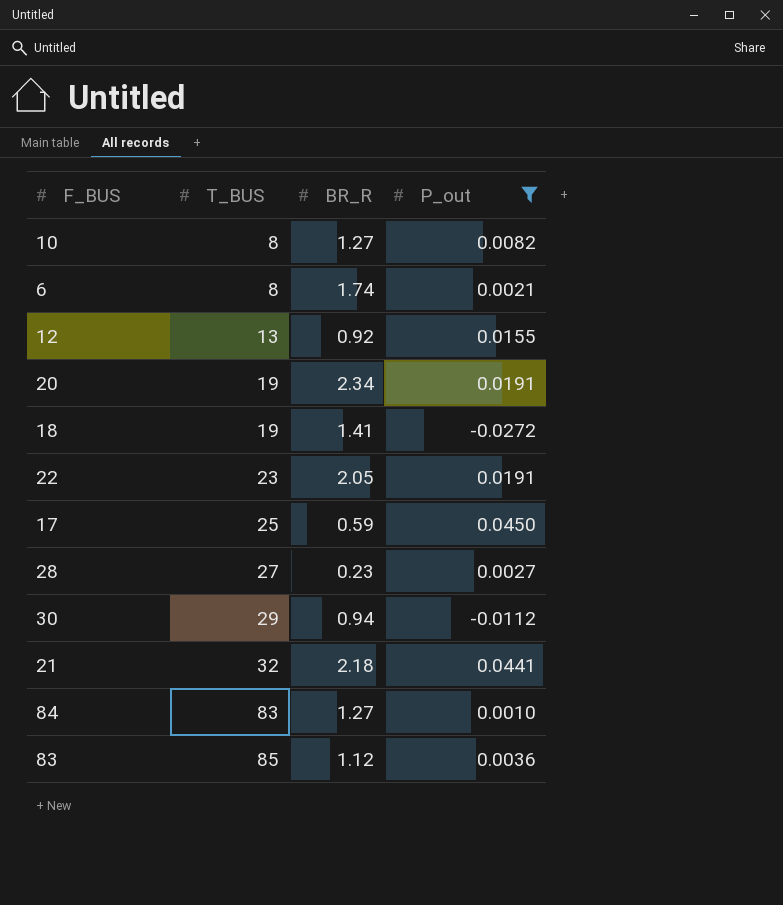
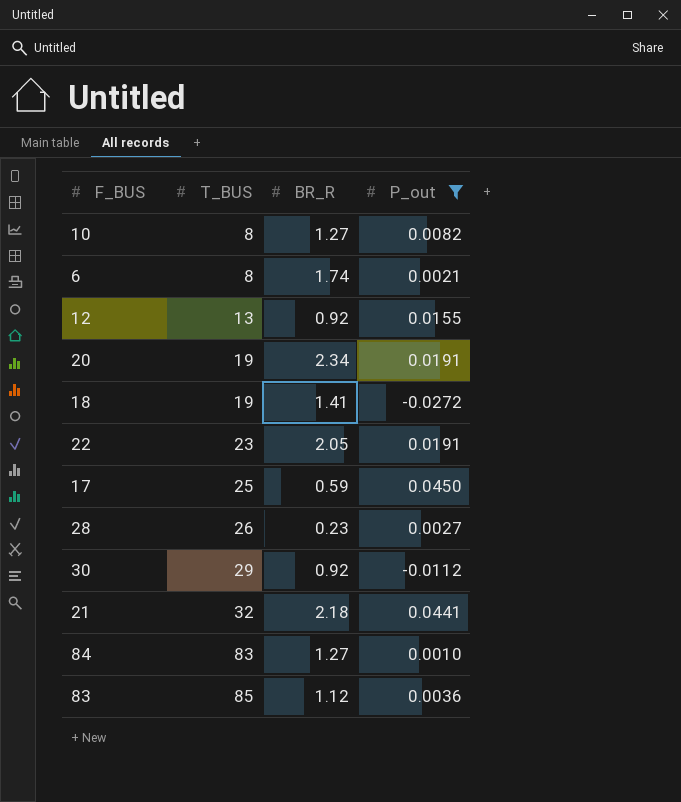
28 | T_BUS: 27 -> 26
30 | BR_R: 0.94 -> 0.92

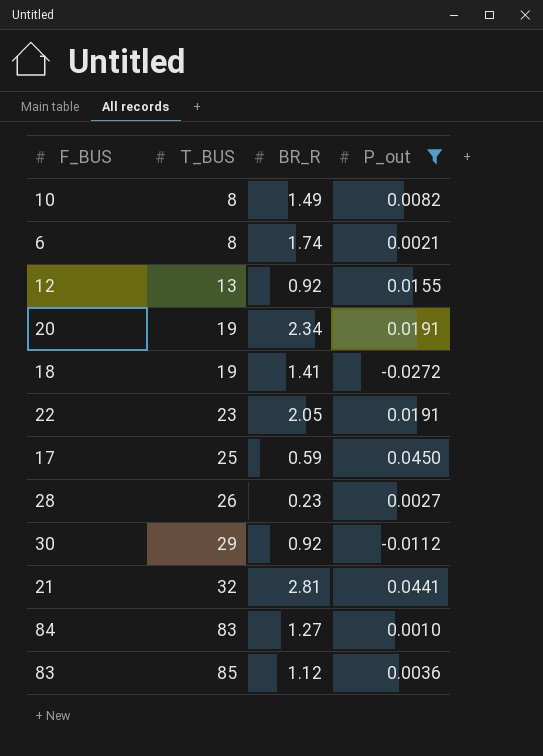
10 | BR_R: 1.27 -> 1.49
21 | BR_R: 2.18 -> 2.81

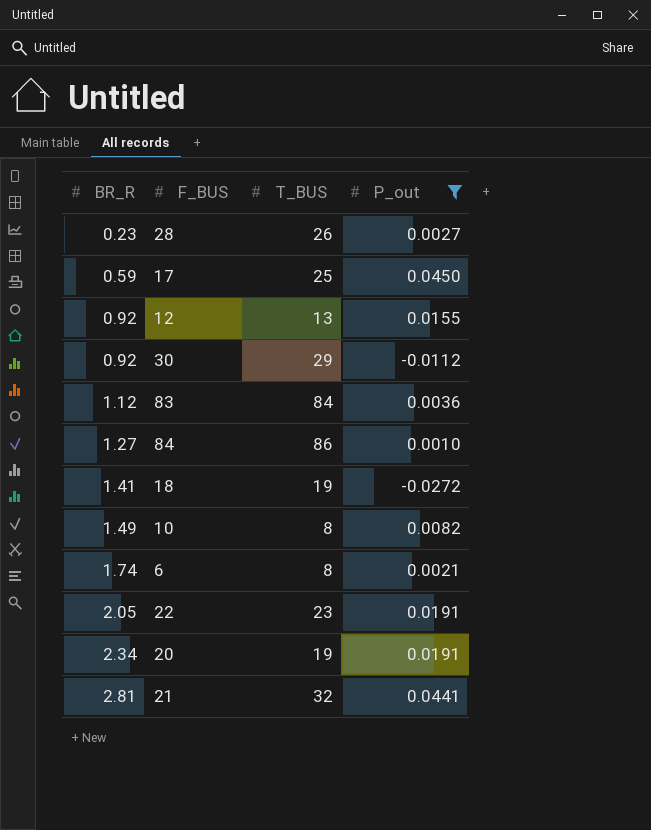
row order: T_BUS ascending -> BR_R ascending
column BR_R | position: 3 -> 1
83 | T_BUS: 85 -> 84
84 | T_BUS: 83 -> 86

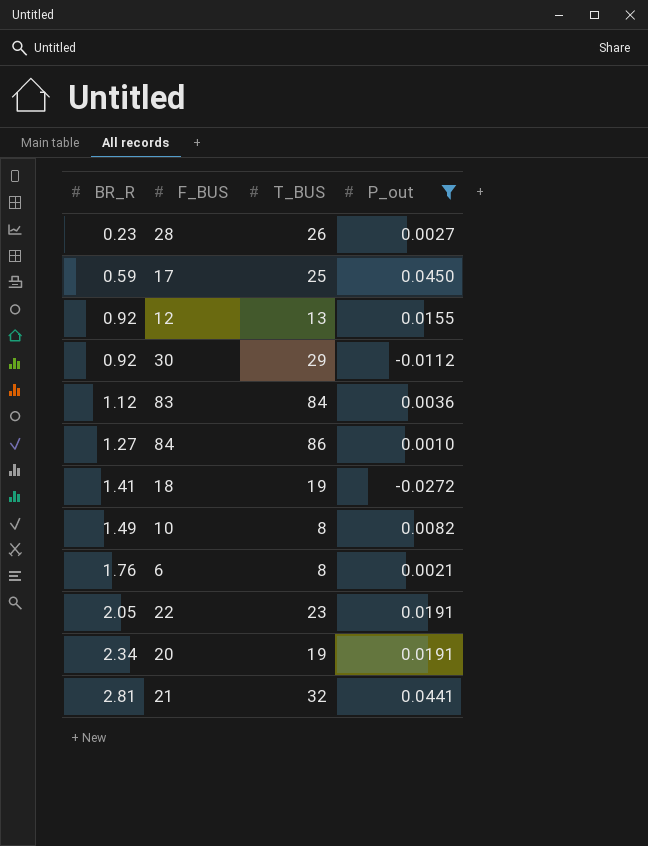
6 | BR_R: 1.74 -> 1.76

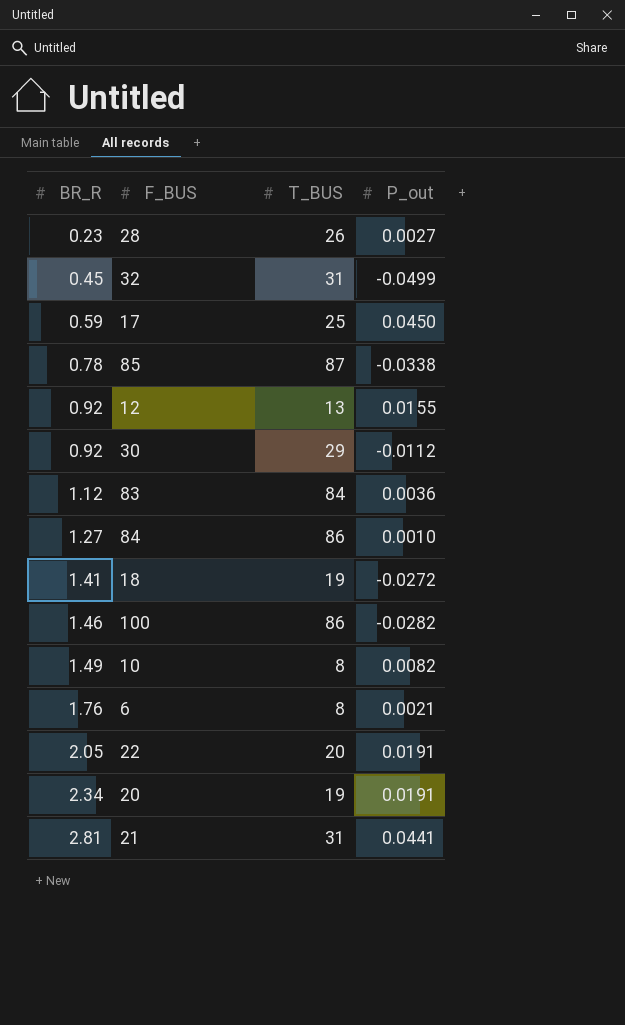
filter: P_out >= -0.0272 -> none
22 | T_BUS: 23 -> 20
21 | T_BUS: 32 -> 31

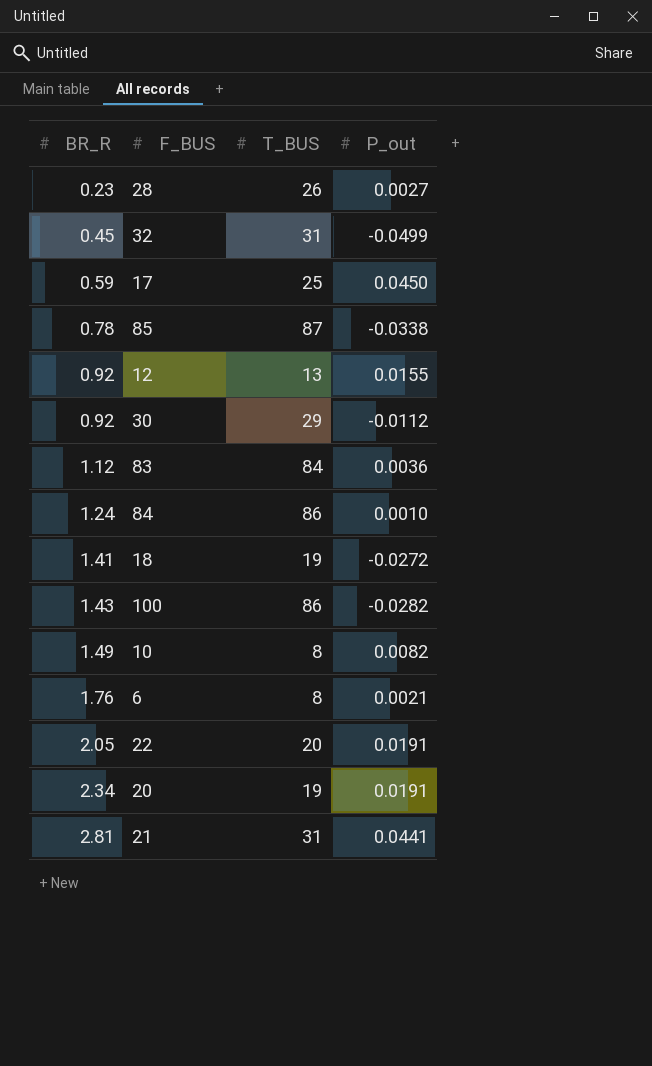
84 | BR_R: 1.27 -> 1.24
100 | BR_R: 1.46 -> 1.43

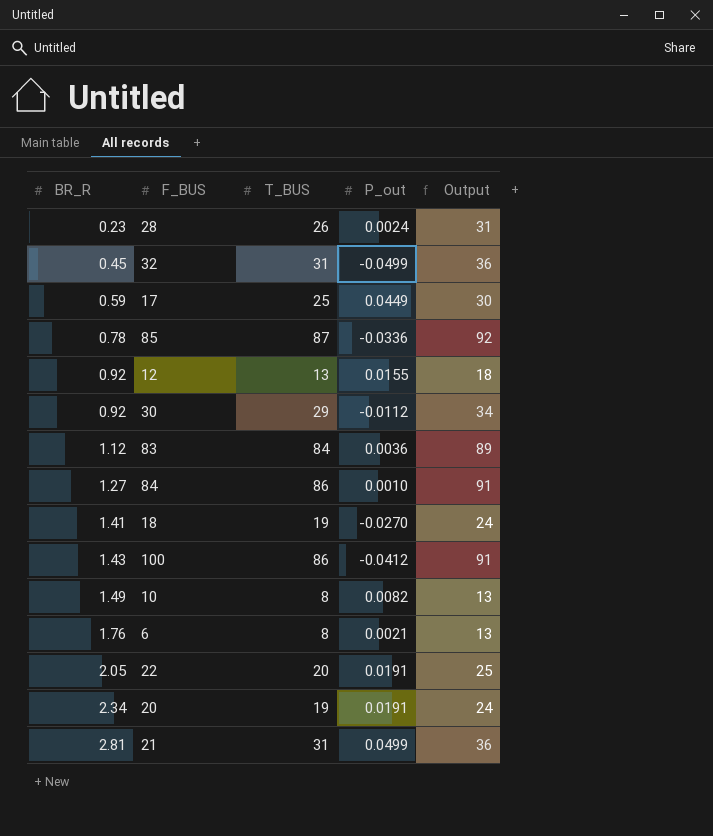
column Output | formula: none -> [T_BUS] + 5
28 | P_out: 0.0027 -> 0.0024
17 | P_out: 0.0450 -> 0.0449
85 | P_out: -0.0338 -> -0.0336
84 | BR_R: 1.24 -> 1.27
18 | P_out: -0.0272 -> -0.0270
100 | P_out: -0.0282 -> -0.0412
21 | P_out: 0.0441 -> 0.0499

